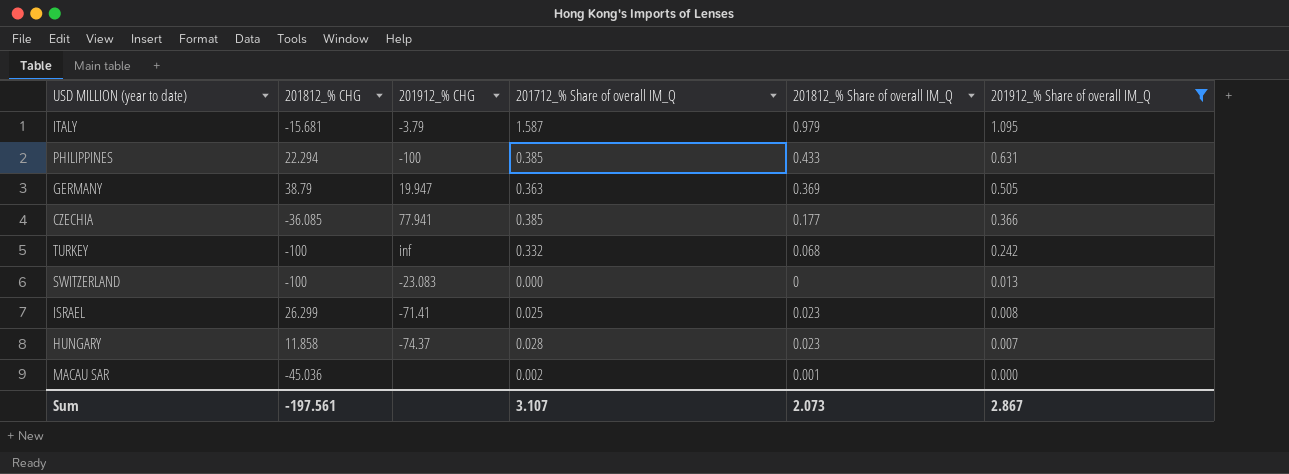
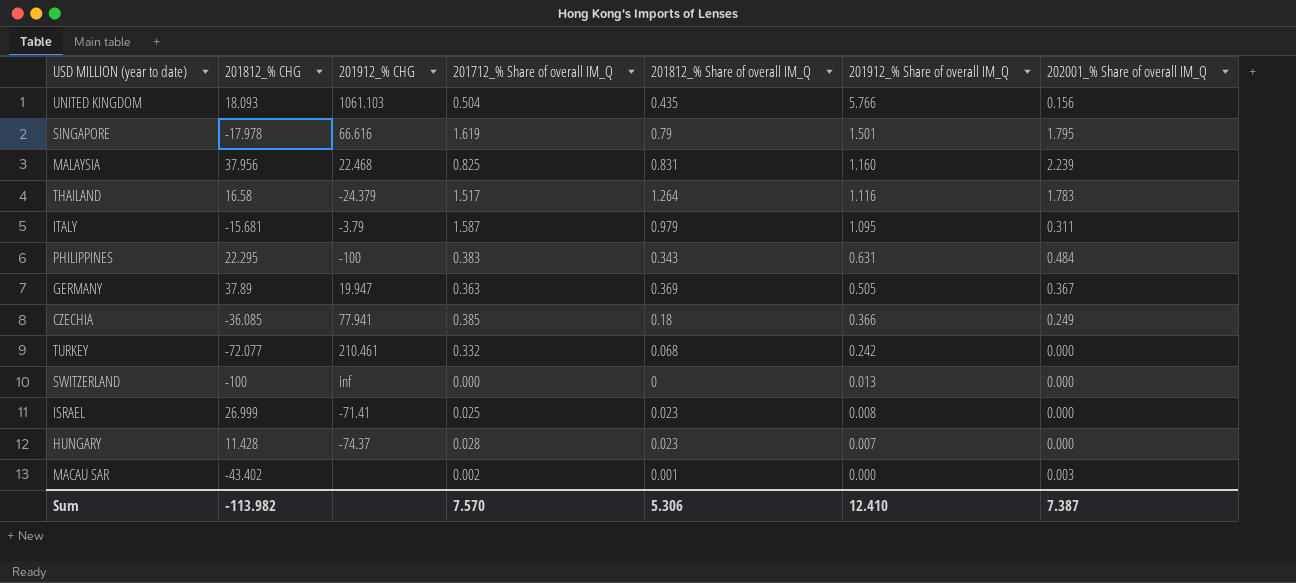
filter: 201912_% Share of overall IM_Q <= 1.095 -> none
column 202001_% Share of overall IM_Q | position: none -> 7
PHILIPPINES | 201812_% CHG: 22.294 -> 22.295
PHILIPPINES | 201712_% Share of overall IM_Q: 0.385 -> 0.383
PHILIPPINES | 201812_% Share of overall IM_Q: 0.433 -> 0.343
GERMANY | 201812_% CHG: 38.79 -> 37.89
CZECHIA | 201812_% Share of overall IM_Q: 0.177 -> 0.18
TURKEY | 201812_% CHG: -100 -> -72.077
TURKEY | 201912_% CHG: inf -> 210.461
SWITZERLAND | 201912_% CHG: -23.083 -> inf
ISRAEL | 201812_% CHG: 26.299 -> 26.999
HUNGARY | 201812_% CHG: 11.858 -> 11.428
MACAU SAR | 201812_% CHG: -45.036 -> -43.402
Sum | 201812_% CHG: -197.561 -> -113.982
Sum | 201712_% Share of overall IM_Q: 3.107 -> 7.570
Sum | 201812_% Share of overall IM_Q: 2.073 -> 5.306
Sum | 201912_% Share of overall IM_Q: 2.867 -> 12.410

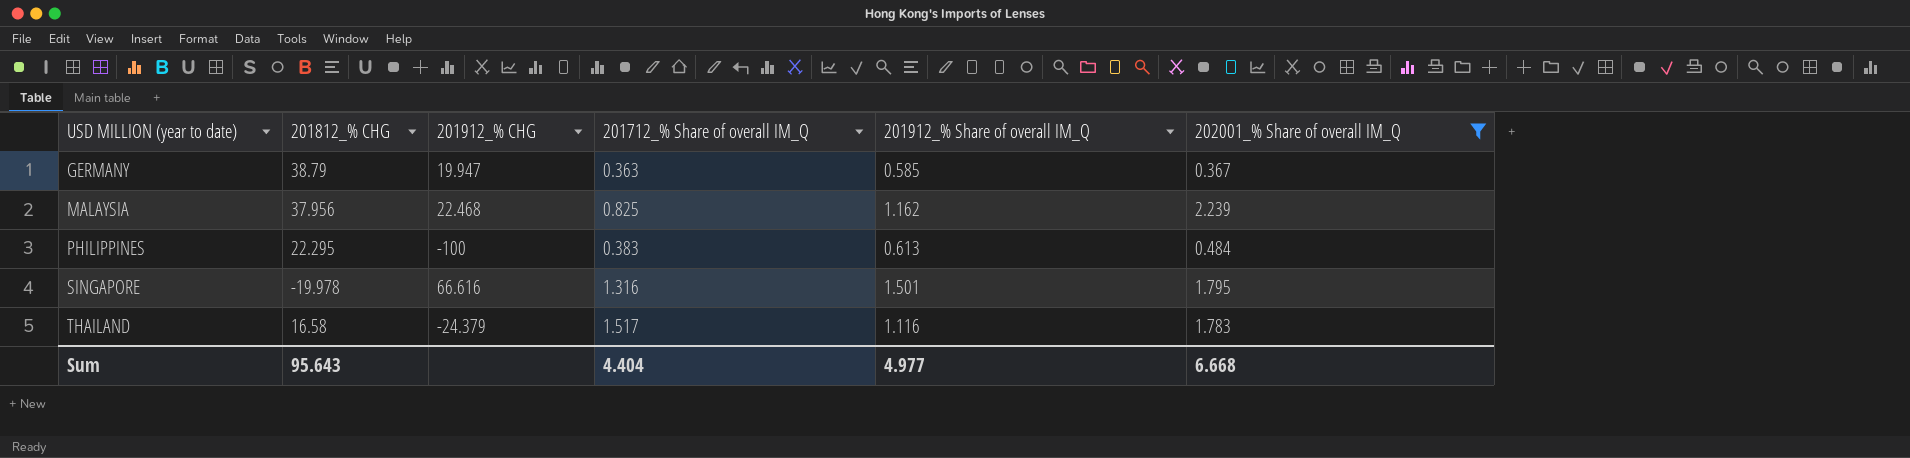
filter: none -> 202001_% Share of overall IM_Q >= 0.367
row order: 201912_% Share of overall IM_Q descending -> USD MILLION (year to date) ascending
column 201812_% Share of overall IM_Q | position: 5 -> none
GERMANY | 201812_% CHG: 37.89 -> 38.79
GERMANY | 201912_% Share of overall IM_Q: 0.505 -> 0.585
MALAYSIA | 201912_% Share of overall IM_Q: 1.160 -> 1.162
PHILIPPINES | 201912_% Share of overall IM_Q: 0.631 -> 0.613
SINGAPORE | 201812_% CHG: -17.978 -> -19.978
SINGAPORE | 201712_% Share of overall IM_Q: 1.619 -> 1.316
Sum | 201812_% CHG: -113.982 -> 95.643
Sum | 201712_% Share of overall IM_Q: 7.570 -> 4.404
Sum | 201912_% Share of overall IM_Q: 12.410 -> 4.977
Sum | 202001_% Share of overall IM_Q: 7.387 -> 6.668

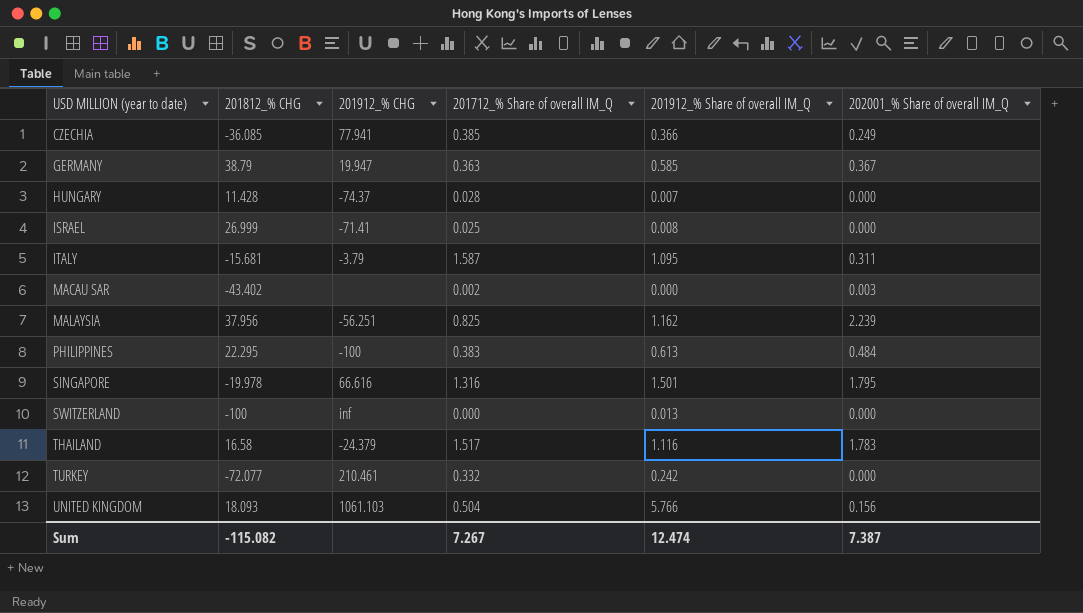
filter: 202001_% Share of overall IM_Q >= 0.367 -> none
MALAYSIA | 201912_% CHG: 22.468 -> -56.251
Sum | 201812_% CHG: 95.643 -> -115.082
Sum | 201712_% Share of overall IM_Q: 4.404 -> 7.267
Sum | 201912_% Share of overall IM_Q: 4.977 -> 12.474
Sum | 202001_% Share of overall IM_Q: 6.668 -> 7.387

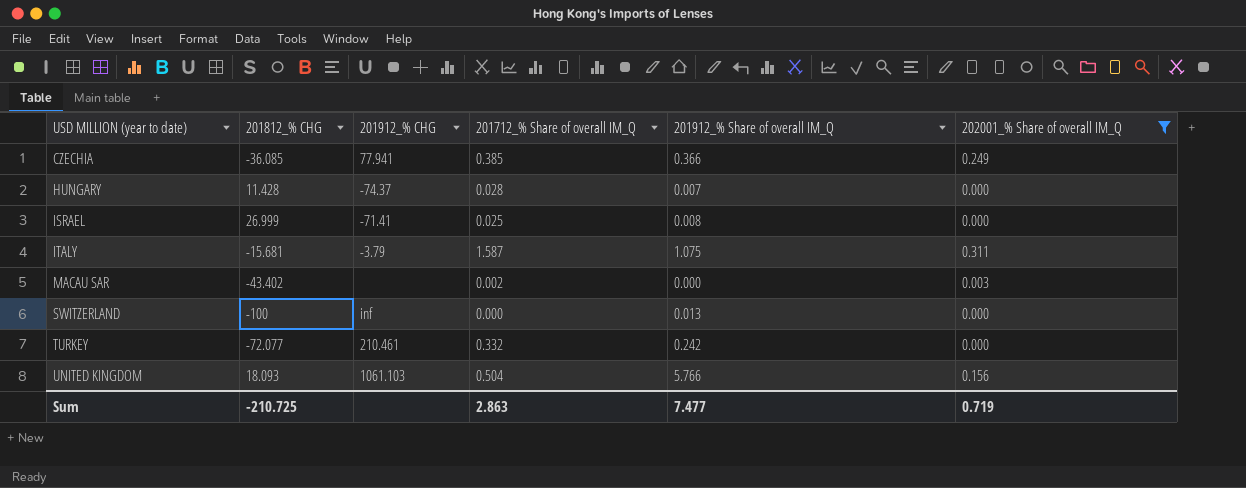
filter: none -> 202001_% Share of overall IM_Q <= 0.311
ITALY | 201912_% Share of overall IM_Q: 1.095 -> 1.075
Sum | 201812_% CHG: -115.082 -> -210.725
Sum | 201712_% Share of overall IM_Q: 7.267 -> 2.863
Sum | 201912_% Share of overall IM_Q: 12.474 -> 7.477
Sum | 202001_% Share of overall IM_Q: 7.387 -> 0.719

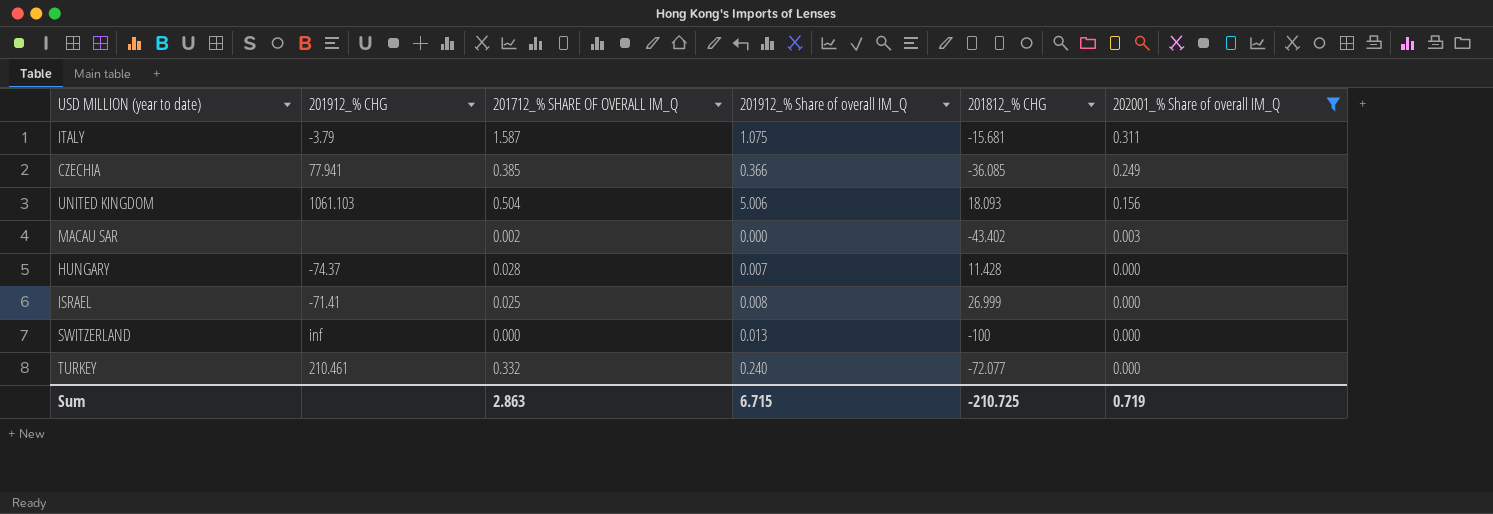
row order: USD MILLION (year to date) ascending -> 202001_% Share of overall IM_Q descending
column name: 201712_% Share of overall IM_Q -> 201712_% SHARE OF OVERALL IM_Q
column 201812_% CHG | position: 2 -> 5
UNITED KINGDOM | 201912_% Share of overall IM_Q: 5.766 -> 5.006
TURKEY | 201912_% Share of overall IM_Q: 0.242 -> 0.240
Sum | 201912_% Share of overall IM_Q: 7.477 -> 6.715

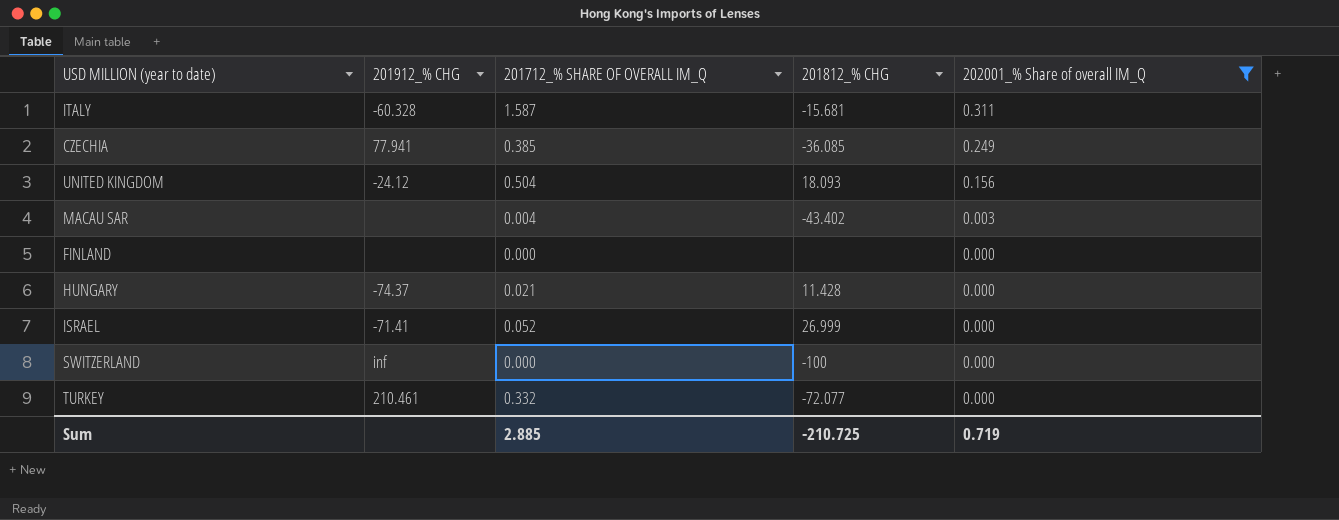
column 201912_% Share of overall IM_Q | position: 4 -> none
ITALY | 201912_% CHG: -3.79 -> -60.328
UNITED KINGDOM | 201912_% CHG: 1061.103 -> -24.12
MACAU SAR | 201712_% SHARE OF OVERALL IM_Q: 0.002 -> 0.004
row FINLAND: none -> none | 0.000 | none | 0.000
HUNGARY | 201712_% SHARE OF OVERALL IM_Q: 0.028 -> 0.021
ISRAEL | 201712_% SHARE OF OVERALL IM_Q: 0.025 -> 0.052
Sum | 201712_% SHARE OF OVERALL IM_Q: 2.863 -> 2.885

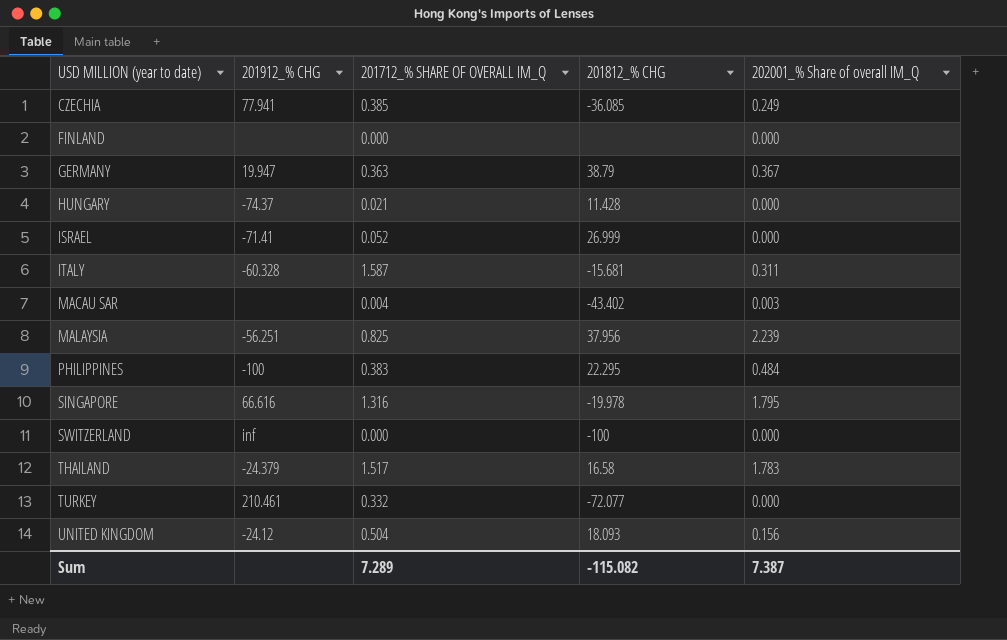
filter: 202001_% Share of overall IM_Q <= 0.311 -> none
row order: 202001_% Share of overall IM_Q descending -> USD MILLION (year to date) ascending
Sum | 201712_% SHARE OF OVERALL IM_Q: 2.885 -> 7.289
Sum | 201812_% CHG: -210.725 -> -115.082
Sum | 202001_% Share of overall IM_Q: 0.719 -> 7.387

